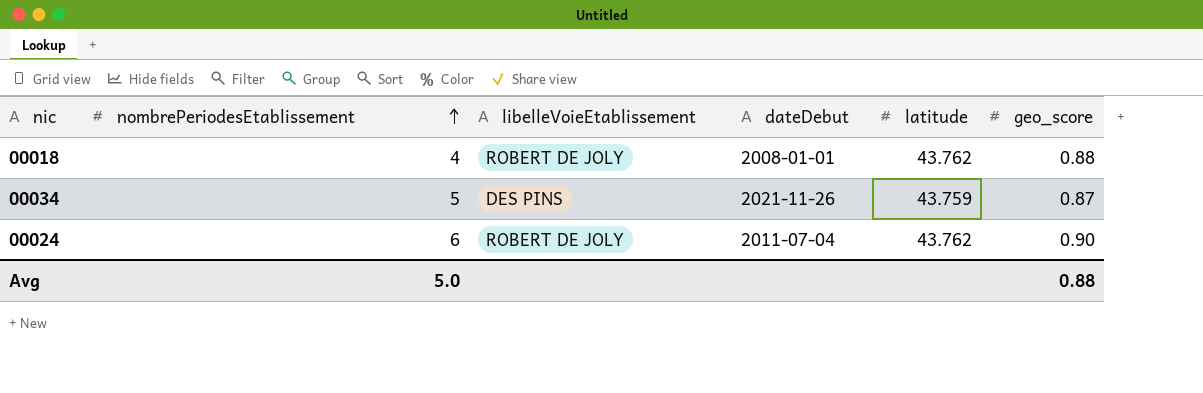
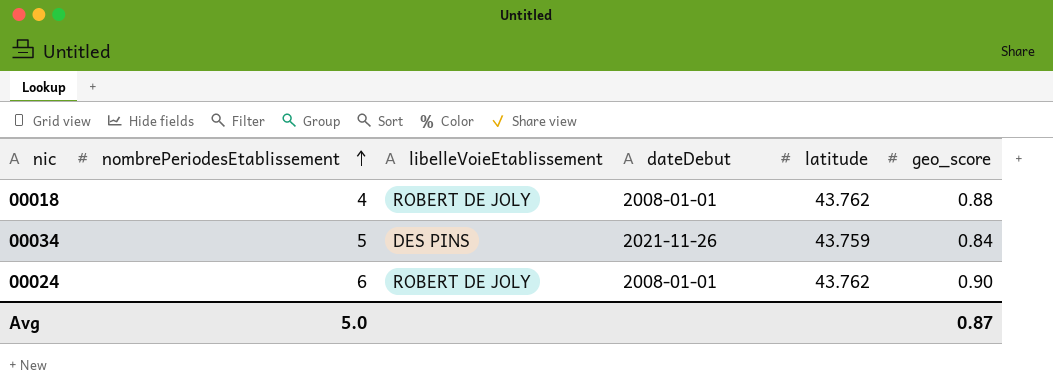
00034 | geo_score: 0.87 -> 0.84
00024 | dateDebut: 2011-07-04 -> 2008-01-01
Avg | geo_score: 0.88 -> 0.87

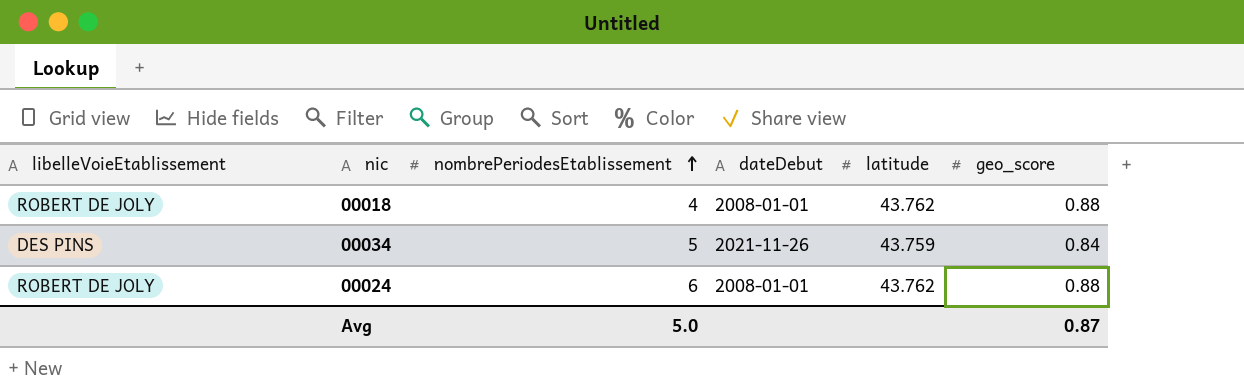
column libelleVoieEtablissement | position: 3 -> 1
00024 | geo_score: 0.90 -> 0.88

